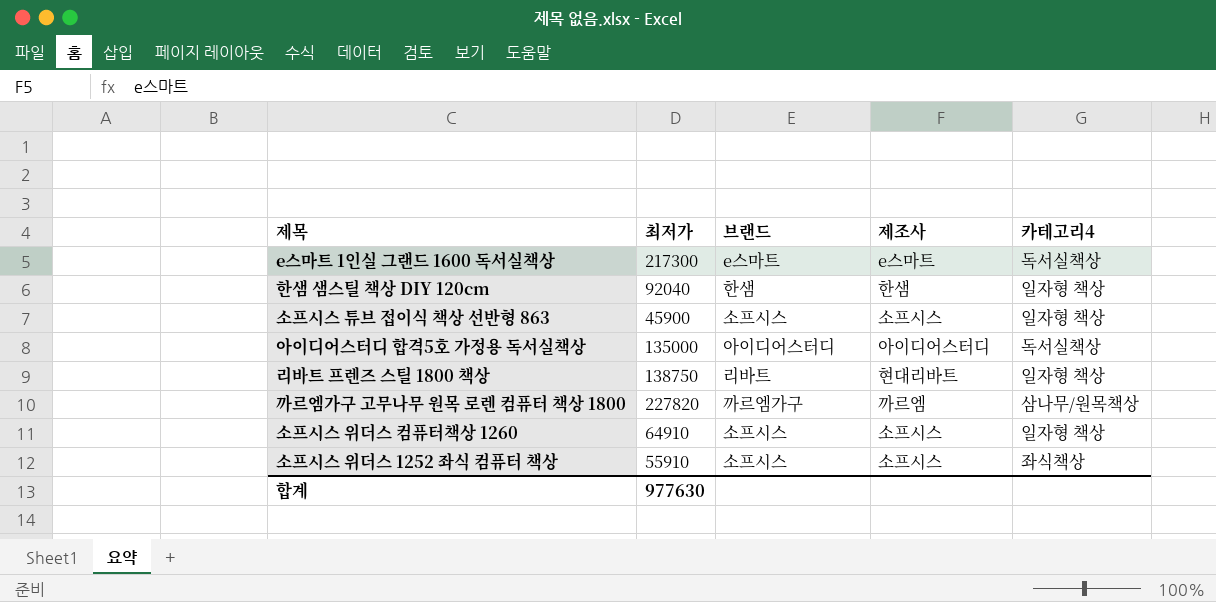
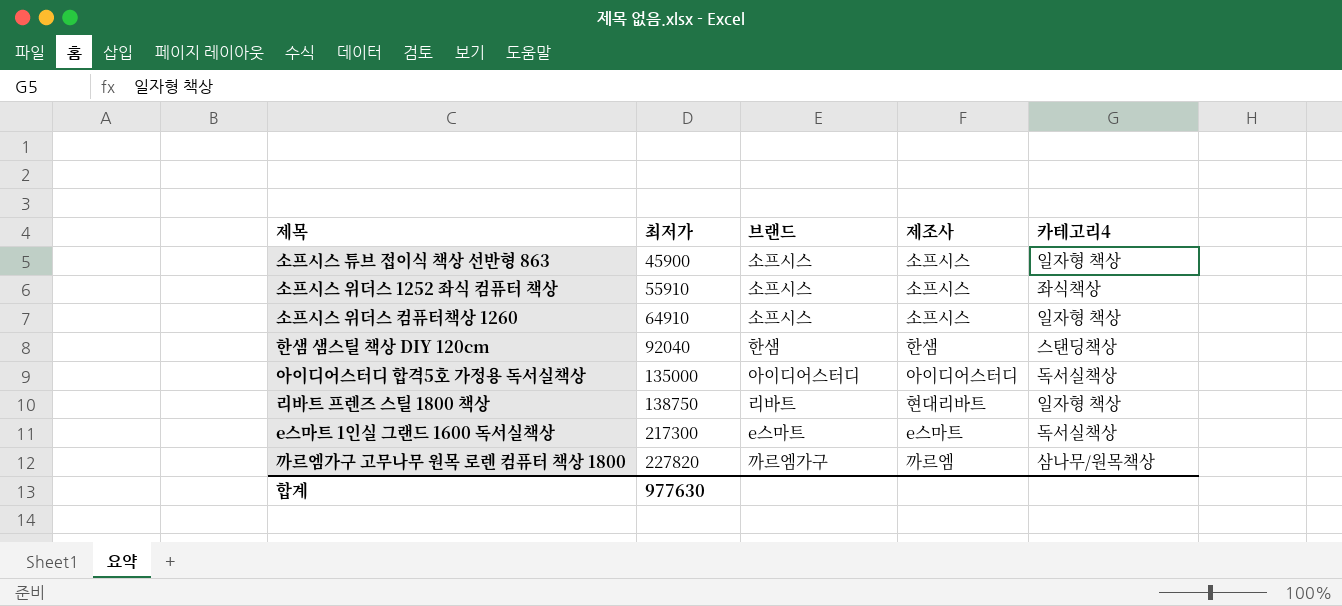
row order: none -> 최저가 ascending
한샘 샘스틸 책상 DIY 120cm | 카테고리4: 일자형 책상 -> 스탠딩책상

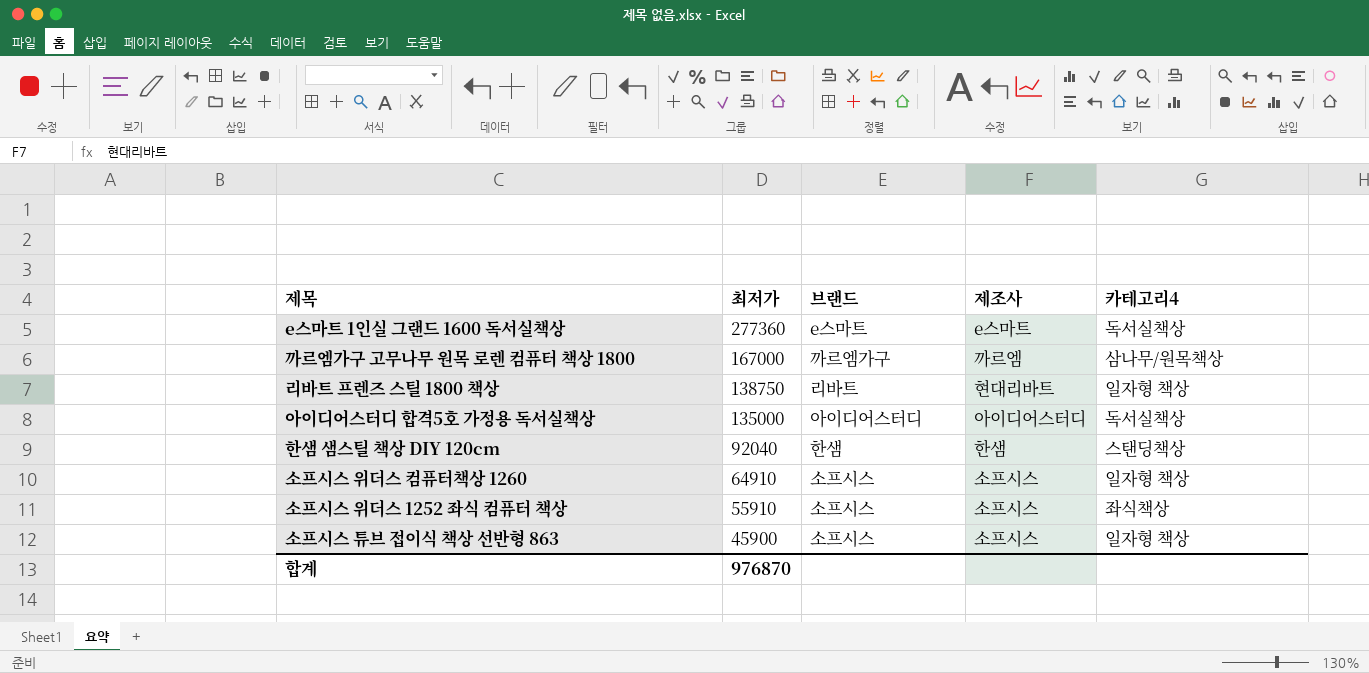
row order: 최저가 ascending -> 최저가 descending
e스마트 1인실 그랜드 1600 독서실책상 | 최저가: 217300 -> 277360
까르엠가구 고무나무 원목 로렌 컴퓨터 책상 1800 | 최저가: 227820 -> 167000
합계 | 최저가: 977630 -> 976870

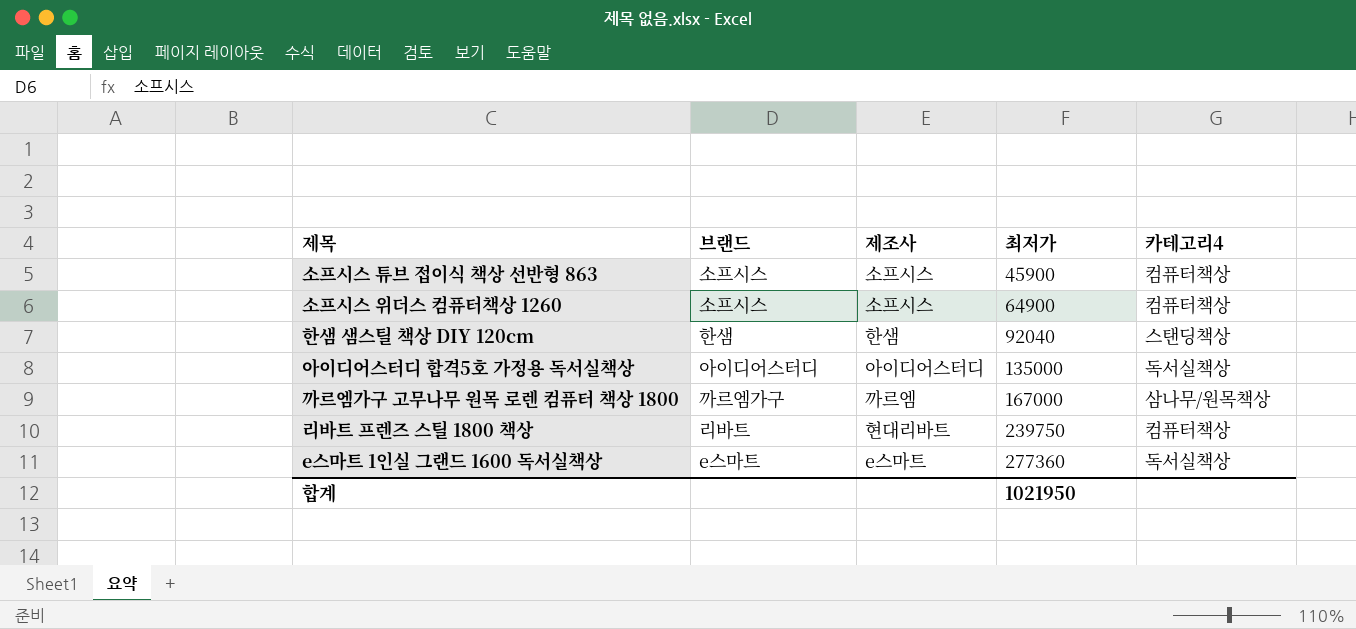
row order: 최저가 descending -> 최저가 ascending
column 최저가 | position: 2 -> 4
row 소프시스 위더스 1252 좌식 컴퓨터 책상: 55910 | 소프시스 | 소프시스 | 좌식책상 -> none
소프시스 튜브 접이식 책상 선반형 863 | 카테고리4: 일자형 책상 -> 컴퓨터책상
소프시스 위더스 컴퓨터책상 1260 | 최저가: 64910 -> 64900
소프시스 위더스 컴퓨터책상 1260 | 카테고리4: 일자형 책상 -> 컴퓨터책상
리바트 프렌즈 스틸 1800 책상 | 최저가: 138750 -> 239750
리바트 프렌즈 스틸 1800 책상 | 카테고리4: 일자형 책상 -> 컴퓨터책상
합계 | 최저가: 976870 -> 1021950

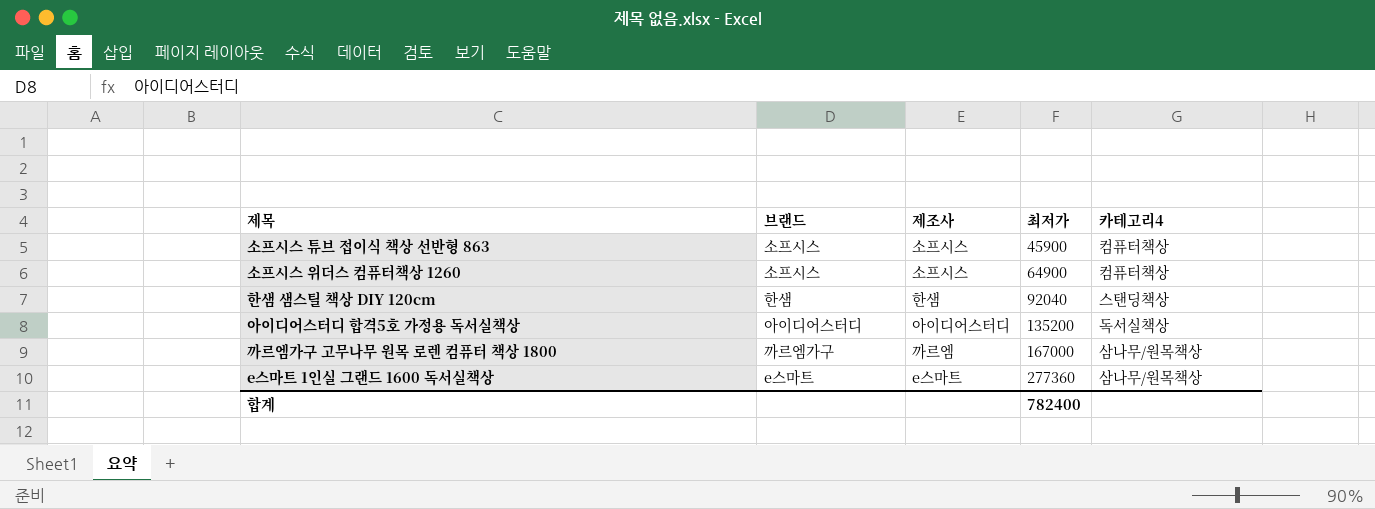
row 리바트 프렌즈 스틸 1800 책상: 리바트 | 현대리바트 | 239750 | 컴퓨터책상 -> none
아이디어스터디 합격5호 가정용 독서실책상 | 최저가: 135000 -> 135200
e스마트 1인실 그랜드 1600 독서실책상 | 카테고리4: 독서실책상 -> 삼나무/원목책상
합계 | 최저가: 1021950 -> 782400

